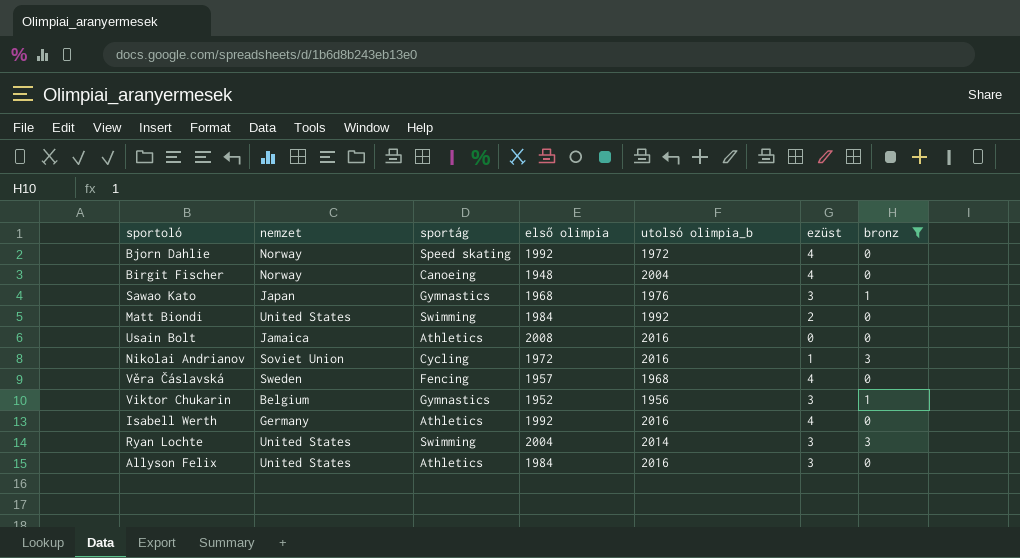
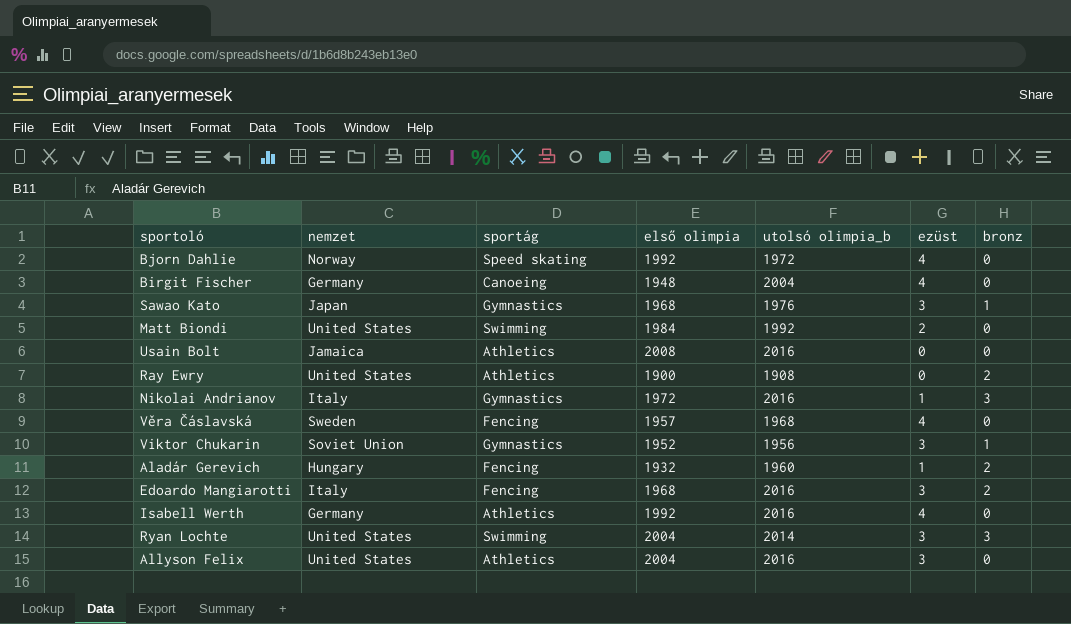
filter: bronz != 2 -> none
Birgit Fischer | nemzet: Norway -> Germany
Nikolai Andrianov | nemzet: Soviet Union -> Italy
Nikolai Andrianov | sportág: Cycling -> Gymnastics
Viktor Chukarin | nemzet: Belgium -> Soviet Union
Allyson Felix | első olimpia: 1984 -> 2004

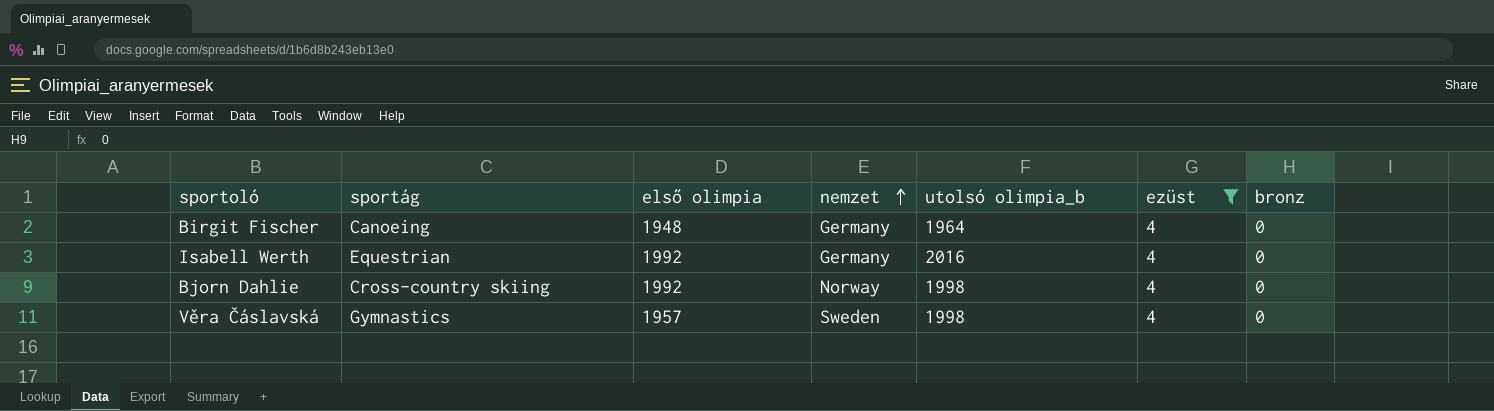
filter: none -> ezüst = 4
row order: none -> nemzet ascending
column nemzet | position: 2 -> 4
Birgit Fischer | utolsó olimpia_b: 2004 -> 1964
Isabell Werth | sportág: Athletics -> Equestrian
Bjorn Dahlie | sportág: Speed skating -> Cross-country skiing
Bjorn Dahlie | utolsó olimpia_b: 1972 -> 1998
Věra Čáslavská | sportág: Fencing -> Gymnastics
Věra Čáslavská | utolsó olimpia_b: 1968 -> 1998

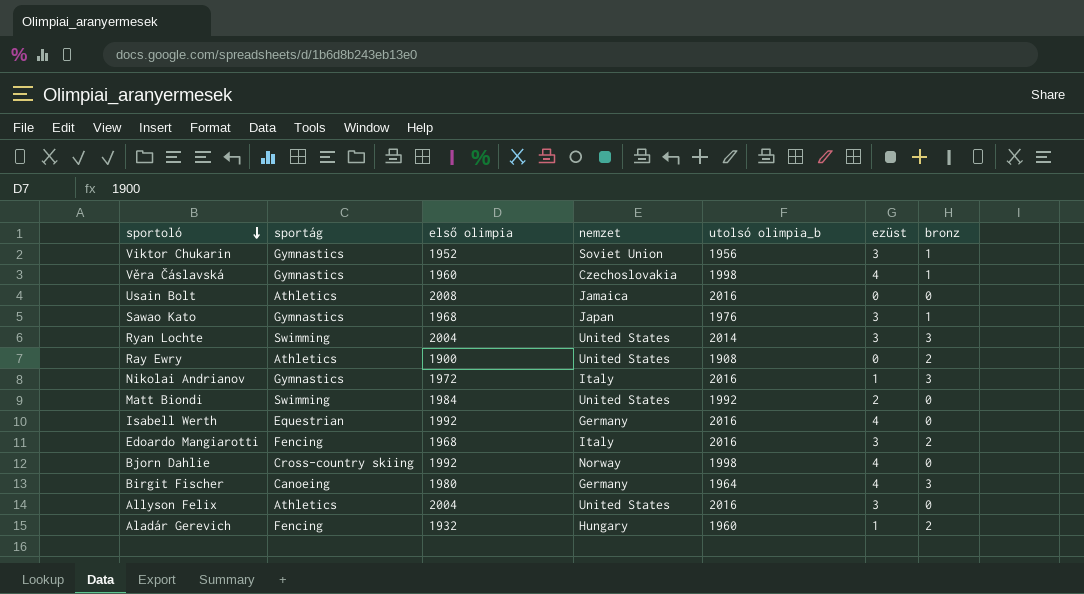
filter: ezüst = 4 -> none
row order: nemzet ascending -> sportoló descending
Věra Čáslavská | első olimpia: 1957 -> 1960
Věra Čáslavská | nemzet: Sweden -> Czechoslovakia
Věra Čáslavská | bronz: 0 -> 1
Birgit Fischer | első olimpia: 1948 -> 1980
Birgit Fischer | bronz: 0 -> 3

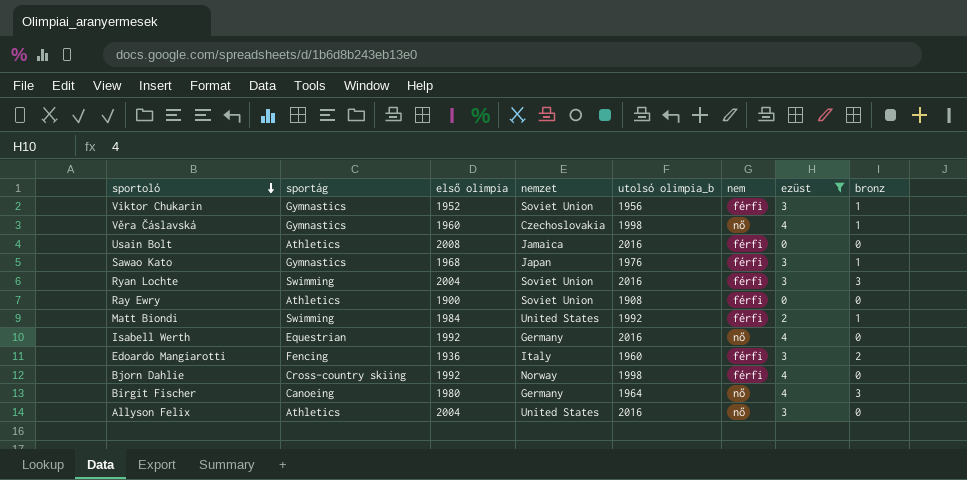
filter: none -> ezüst != 1
column nem | position: none -> 6
Ryan Lochte | nemzet: United States -> Soviet Union
Ryan Lochte | utolsó olimpia_b: 2014 -> 2016
Ray Ewry | nemzet: United States -> Soviet Union
Ray Ewry | bronz: 2 -> 0
Matt Biondi | bronz: 0 -> 1
Edoardo Mangiarotti | első olimpia: 1968 -> 1936
Edoardo Mangiarotti | utolsó olimpia_b: 2016 -> 1960

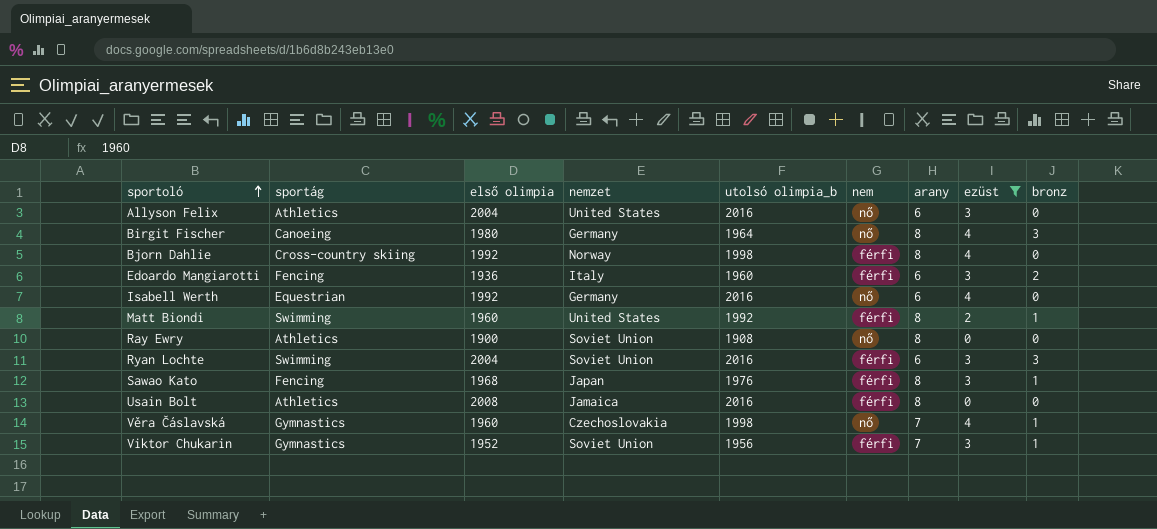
row order: sportoló descending -> sportoló ascending
column arany | position: none -> 7
Matt Biondi | első olimpia: 1984 -> 1960
Ray Ewry | nem: férfi -> nő
Sawao Kato | sportág: Gymnastics -> Fencing

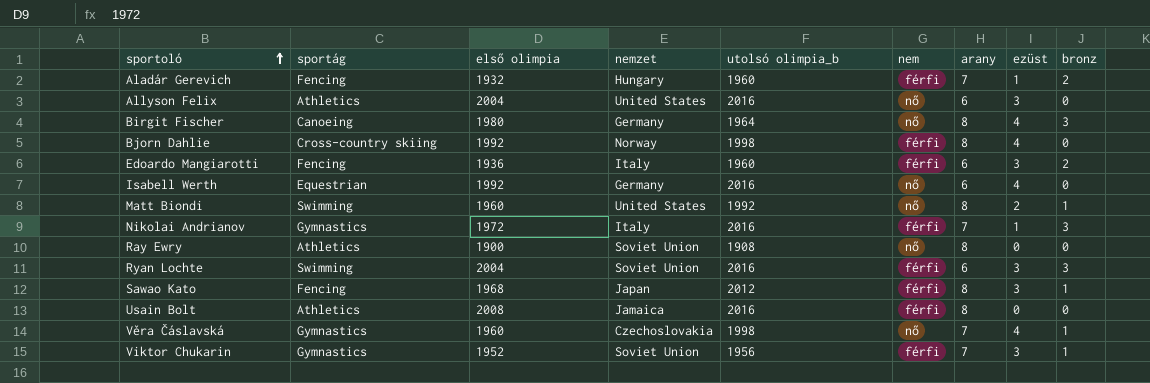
filter: ezüst != 1 -> none
Matt Biondi | nem: férfi -> nő
Sawao Kato | utolsó olimpia_b: 1976 -> 2012

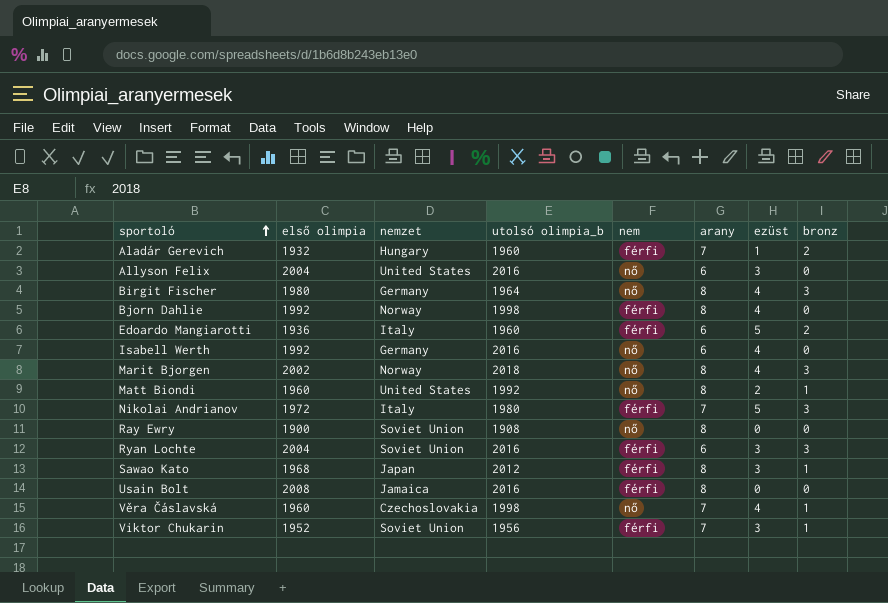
column sportág | position: 2 -> none
Edoardo Mangiarotti | ezüst: 3 -> 5
row Marit Bjorgen: none -> 2002 | Norway | 2018 | nő | 8 | 4 | 3
Nikolai Andrianov | utolsó olimpia_b: 2016 -> 1980
Nikolai Andrianov | ezüst: 1 -> 5

